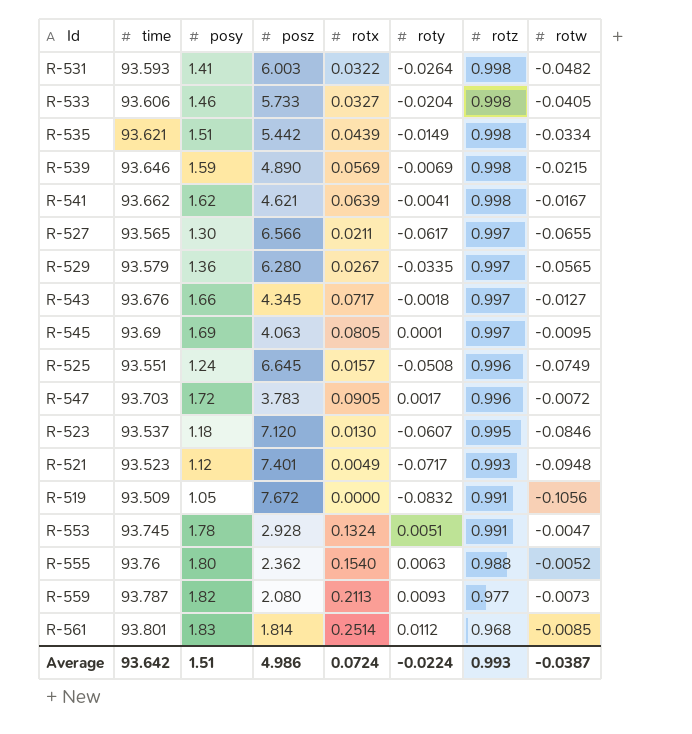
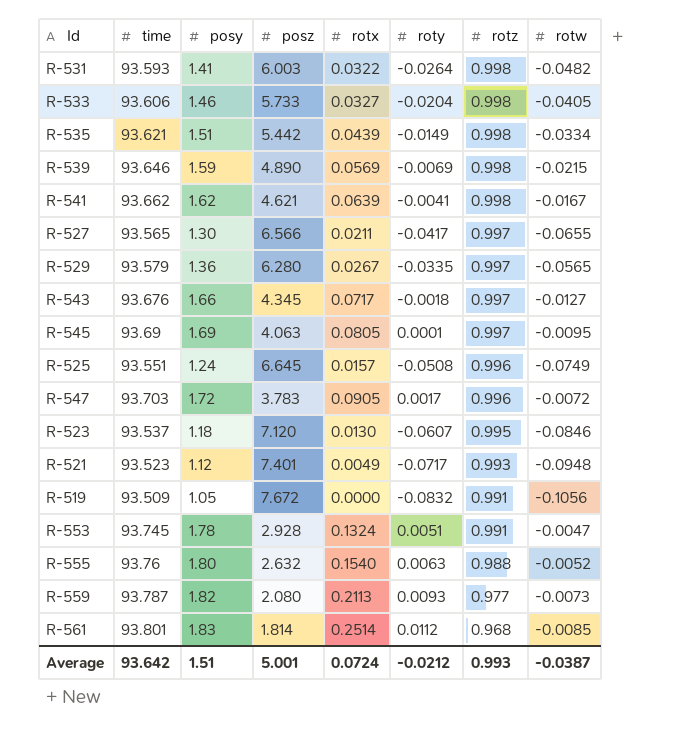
R-527 | roty: -0.0617 -> -0.0417
R-555 | posz: 2.362 -> 2.632
Average | posz: 4.986 -> 5.001
Average | roty: -0.0224 -> -0.0212

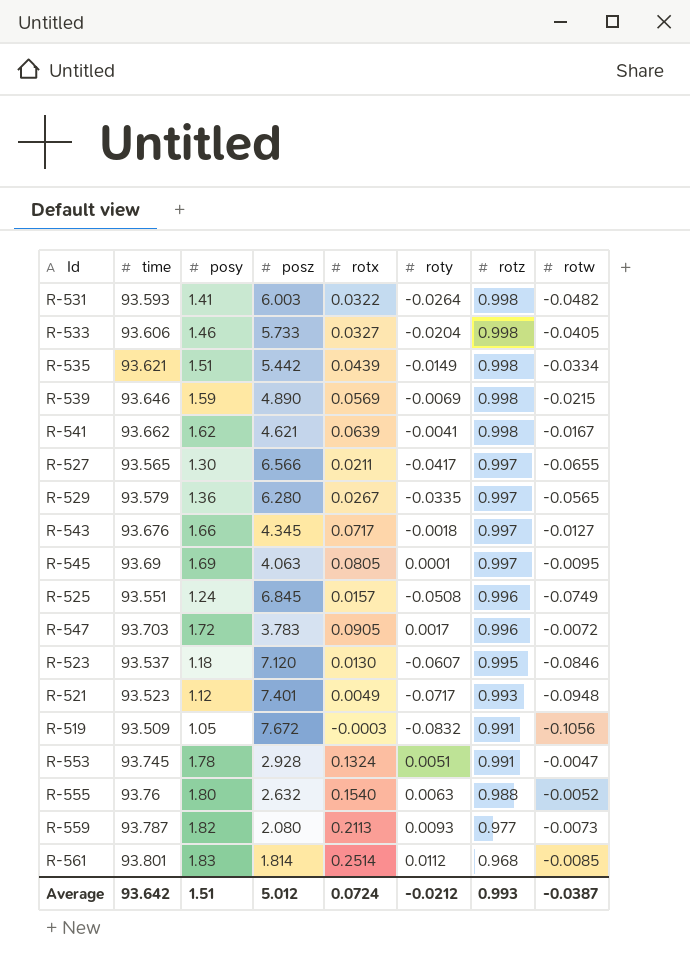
R-525 | posz: 6.645 -> 6.845
R-519 | rotx: 0.0000 -> -0.0003
Average | posz: 5.001 -> 5.012

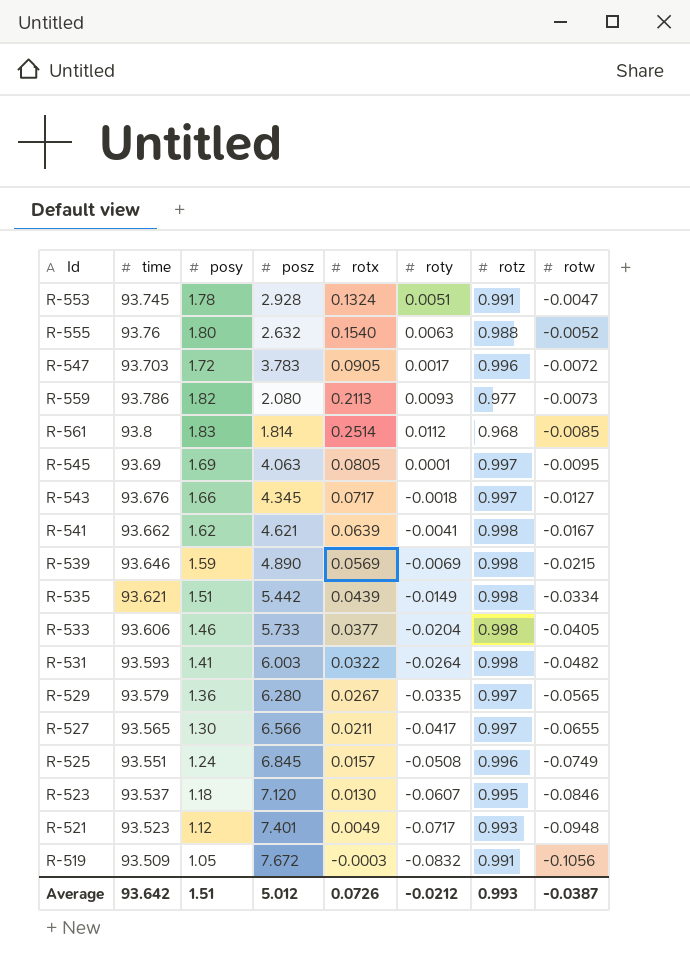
row order: rotz descending -> rotw descending
R-559 | time: 93.787 -> 93.786
R-561 | time: 93.801 -> 93.8
R-533 | rotx: 0.0327 -> 0.0377
Average | rotx: 0.0724 -> 0.0726

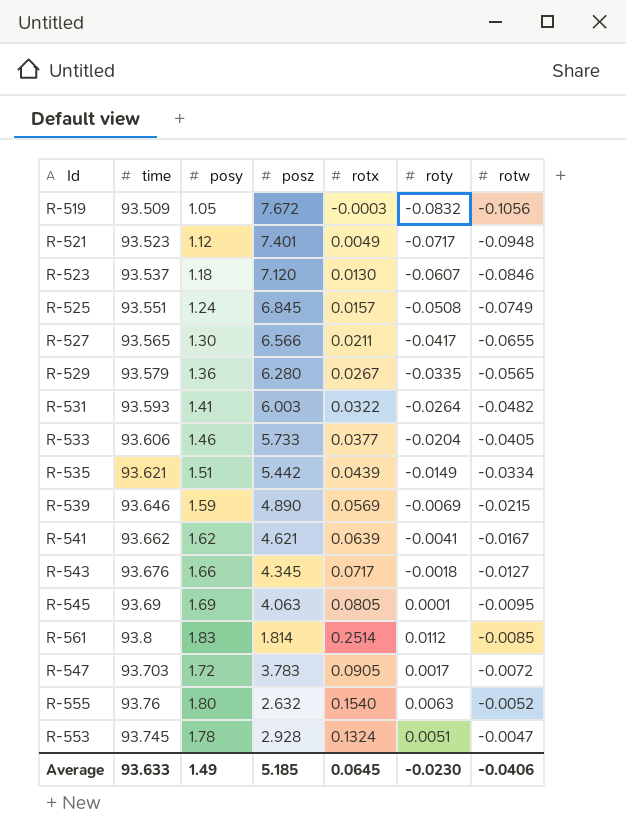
row order: rotw descending -> rotw ascending
column rotz | position: 7 -> none
row R-559: 93.786 | 1.82 | 2.080 | 0.2113 | 0.0093 | 0.977 | -0.0073 -> none
Average | time: 93.642 -> 93.633
Average | posy: 1.51 -> 1.49
Average | posz: 5.012 -> 5.185
Average | rotx: 0.0726 -> 0.0645
Average | roty: -0.0212 -> -0.0230
Average | rotw: -0.0387 -> -0.0406

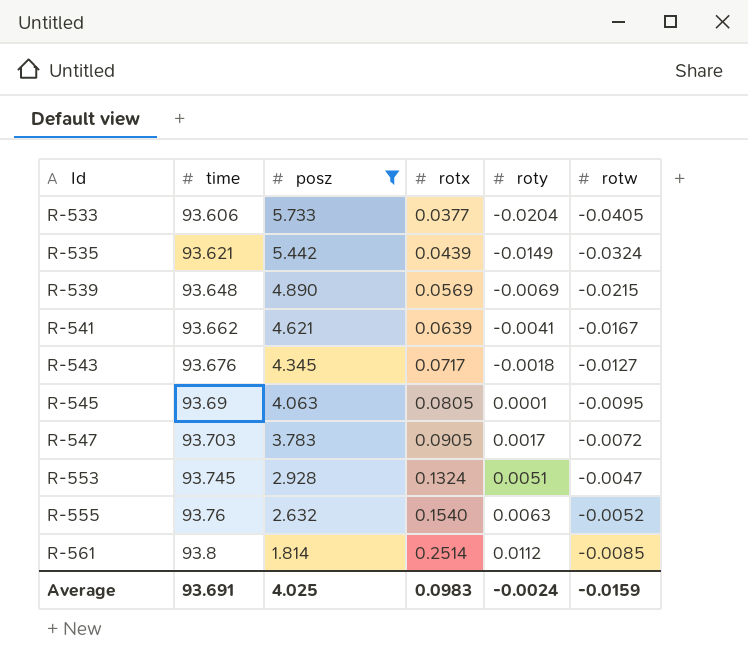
filter: none -> posz <= 5.733
row order: rotw ascending -> Id ascending
column posy | position: 3 -> none
R-535 | rotw: -0.0334 -> -0.0324
R-539 | time: 93.646 -> 93.648
Average | time: 93.633 -> 93.691
Average | posz: 5.185 -> 4.025
Average | rotx: 0.0645 -> 0.0983
Average | roty: -0.0230 -> -0.0024
Average | rotw: -0.0406 -> -0.0159

